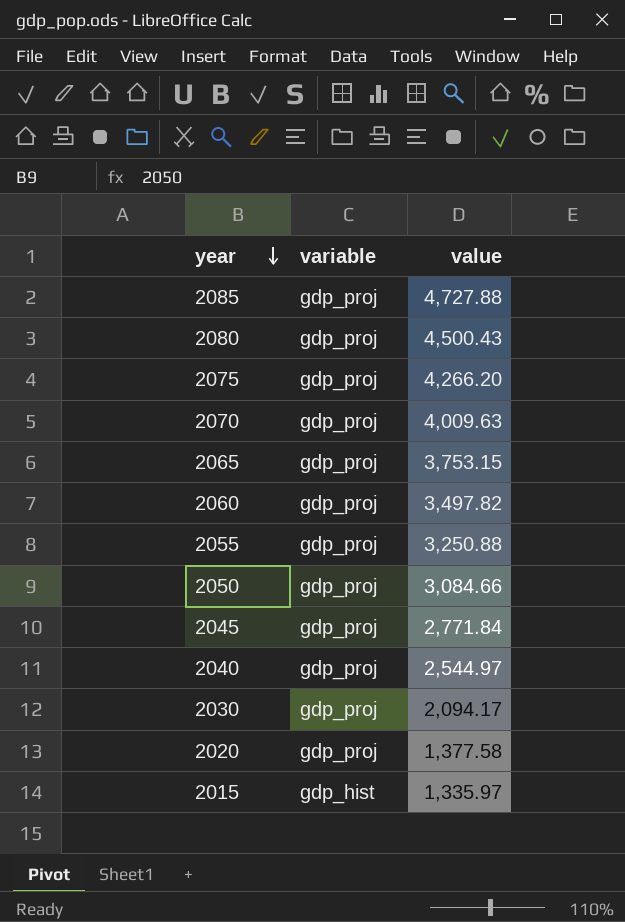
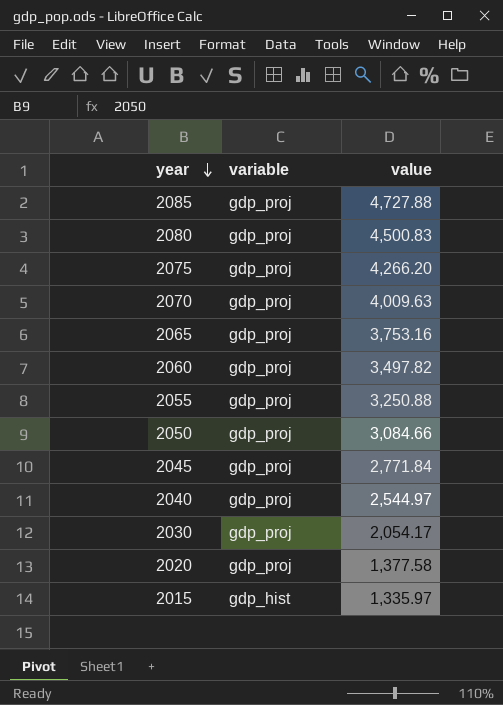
2080 | value: 4,500.43 -> 4,500.83
2065 | value: 3,753.15 -> 3,753.16
2030 | value: 2,094.17 -> 2,054.17

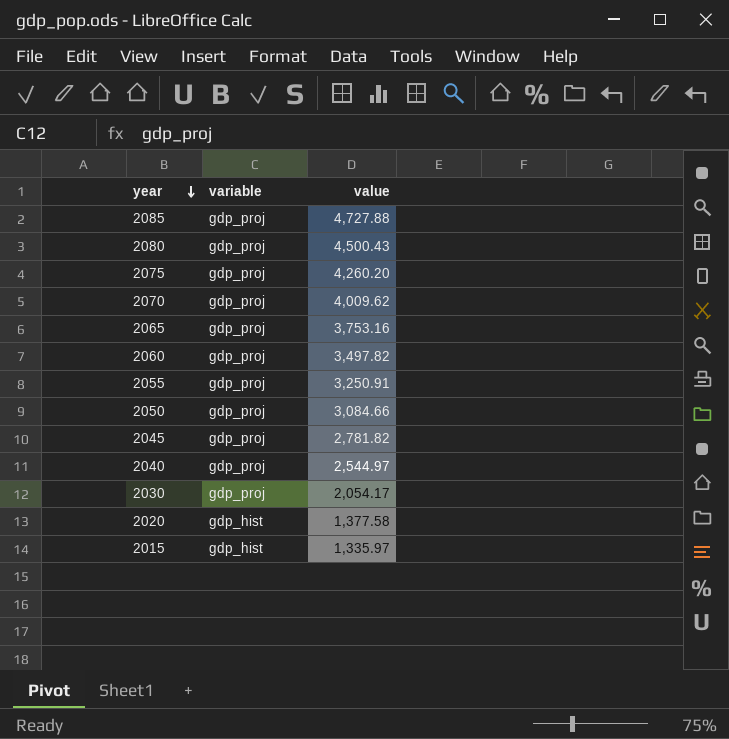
2080 | value: 4,500.83 -> 4,500.43
2075 | value: 4,266.20 -> 4,260.20
2070 | value: 4,009.63 -> 4,009.62
2055 | value: 3,250.88 -> 3,250.91
2045 | value: 2,771.84 -> 2,781.82
2020 | variable: gdp_proj -> gdp_hist

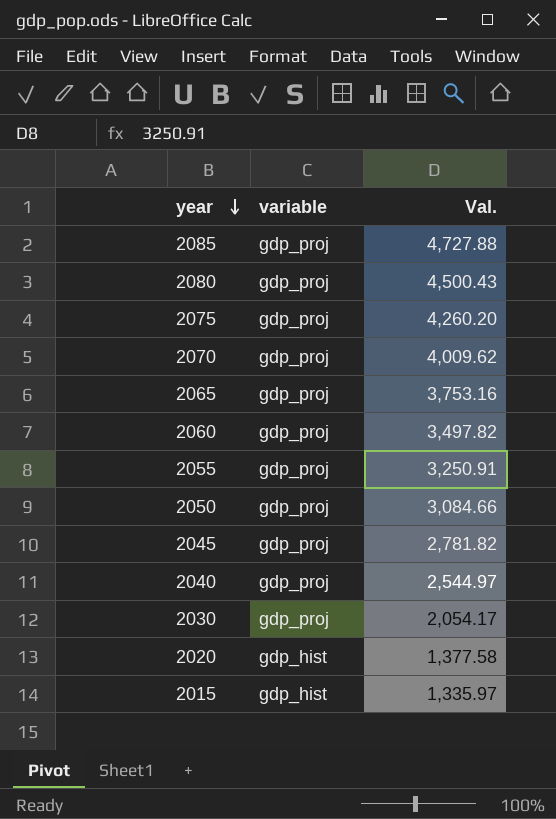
column name: value -> Val.

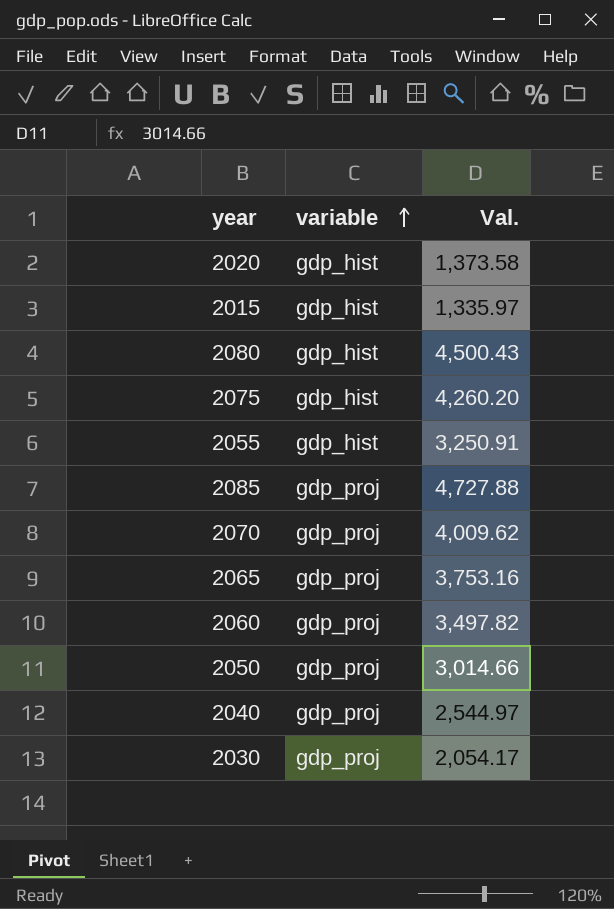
row order: year descending -> variable ascending
row 2045: gdp_proj | 2,781.82 -> none
2020 | Val.: 1,377.58 -> 1,373.58
2080 | variable: gdp_proj -> gdp_hist
2075 | variable: gdp_proj -> gdp_hist
2055 | variable: gdp_proj -> gdp_hist
2050 | Val.: 3,084.66 -> 3,014.66

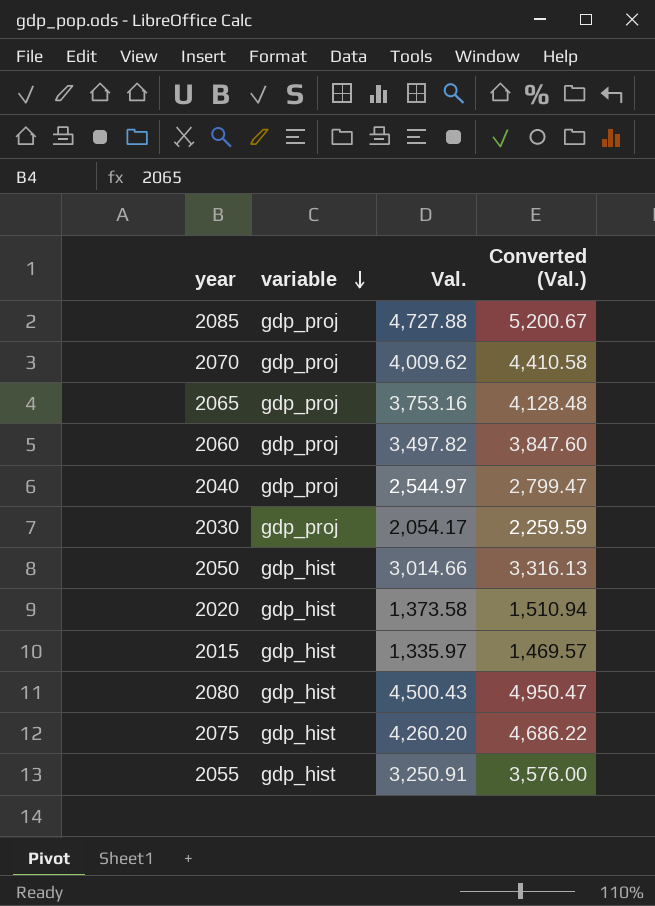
row order: variable ascending -> variable descending
column Converted (Val.) | formula: none -> [Val.] * 1.1
2050 | variable: gdp_proj -> gdp_hist

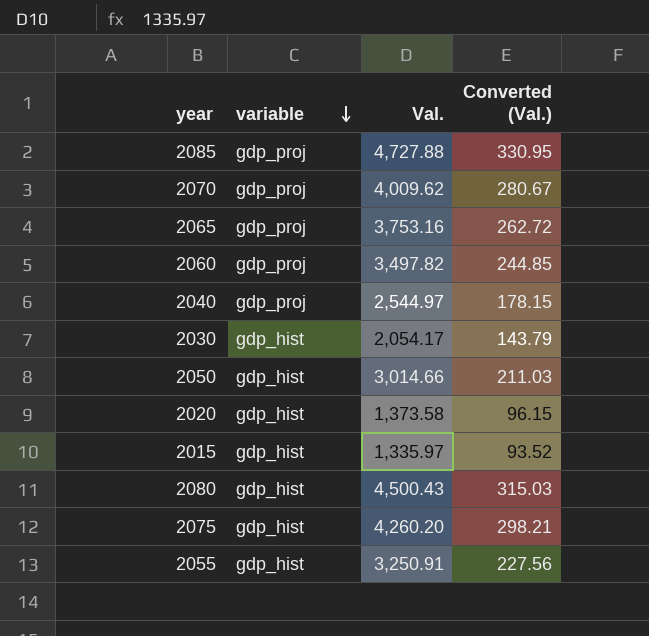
column Converted (Val.) | formula: [Val.] * 1.1 -> [Val.] * 0.07
2030 | variable: gdp_proj -> gdp_hist

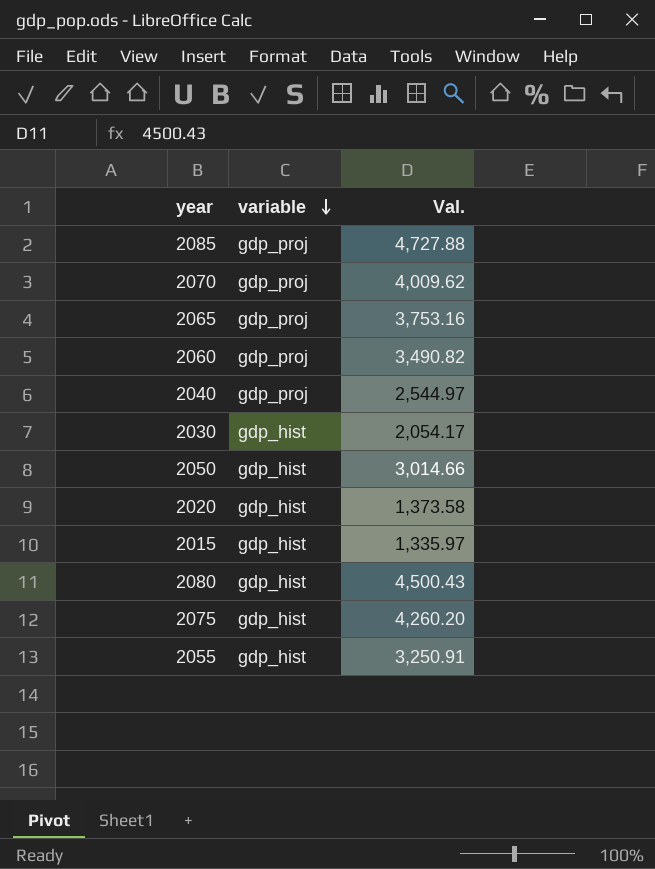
column Converted (Val.) | formula: [Val.] * 0.07 -> none
2060 | Val.: 3,497.82 -> 3,490.82

